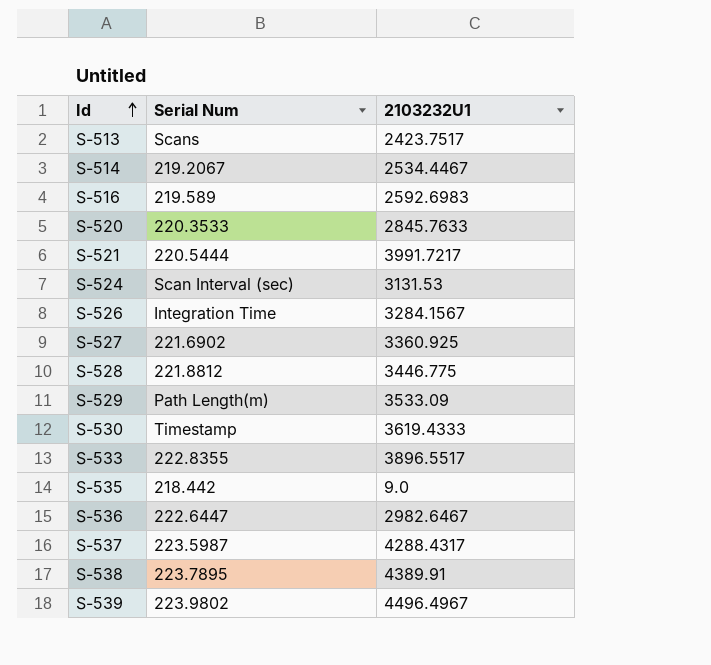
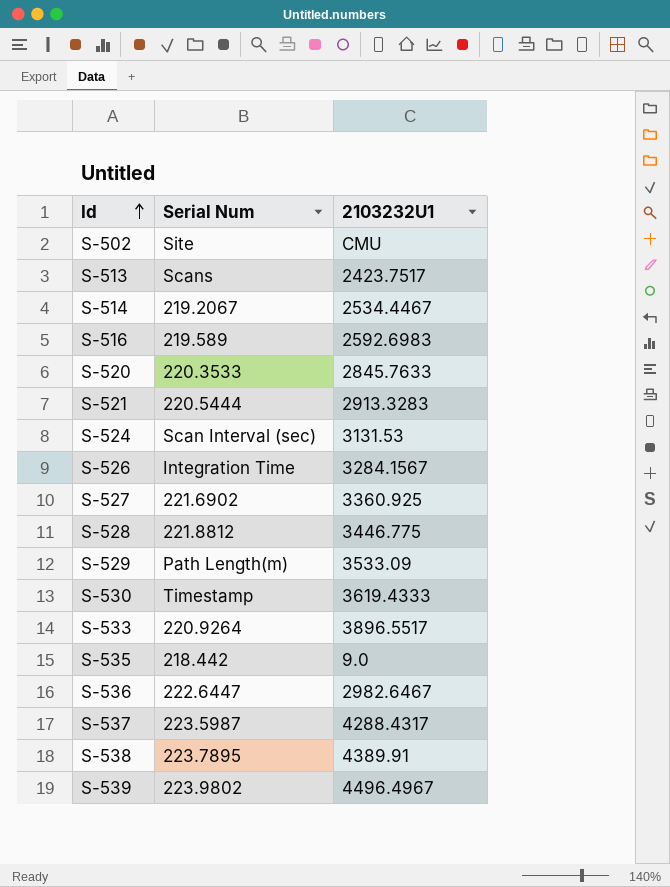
row S-502: none -> Site | CMU
S-521 | 2103232U1: 3991.7217 -> 2913.3283
S-533 | Serial Num: 222.8355 -> 220.9264

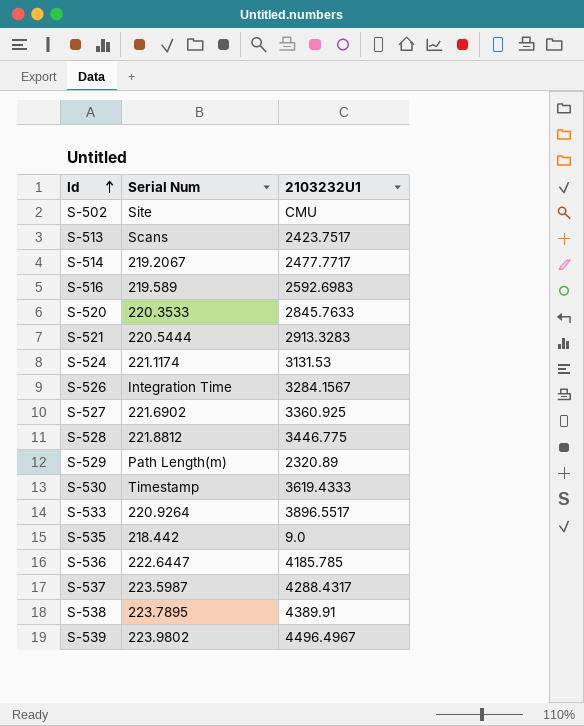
S-514 | 2103232U1: 2534.4467 -> 2477.7717
S-524 | Serial Num: Scan Interval (sec) -> 221.1174
S-529 | 2103232U1: 3533.09 -> 2320.89
S-536 | 2103232U1: 2982.6467 -> 4185.785

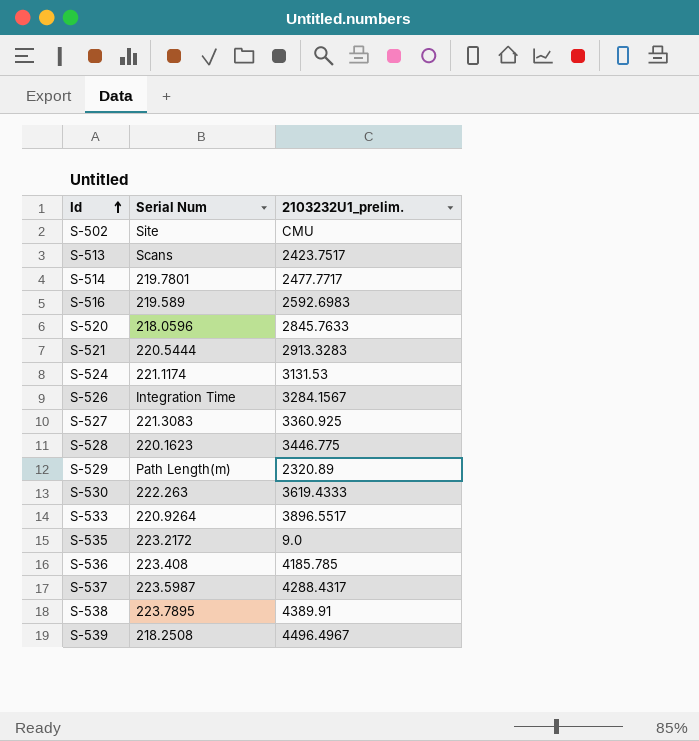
column name: 2103232U1 -> 2103232U1_prelim.
S-514 | Serial Num: 219.2067 -> 219.7801
S-520 | Serial Num: 220.3533 -> 218.0596
S-527 | Serial Num: 221.6902 -> 221.3083
S-528 | Serial Num: 221.8812 -> 220.1623
S-530 | Serial Num: Timestamp -> 222.263
S-535 | Serial Num: 218.442 -> 223.2172
S-536 | Serial Num: 222.6447 -> 223.408
S-539 | Serial Num: 223.9802 -> 218.2508

